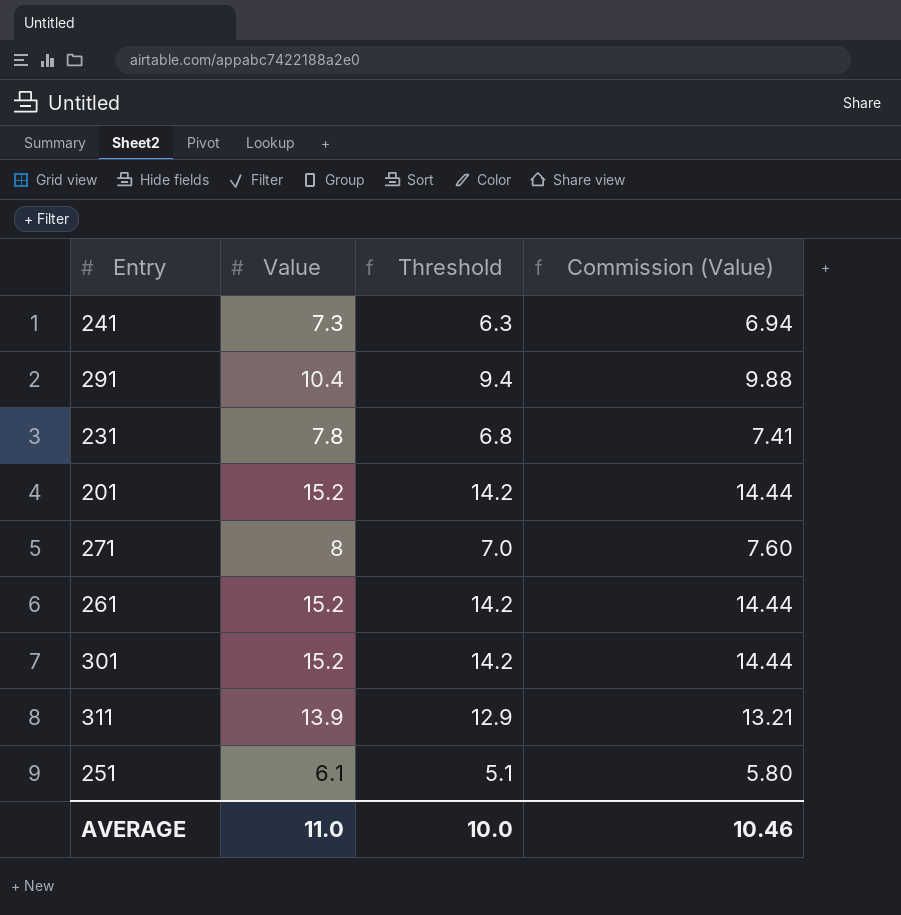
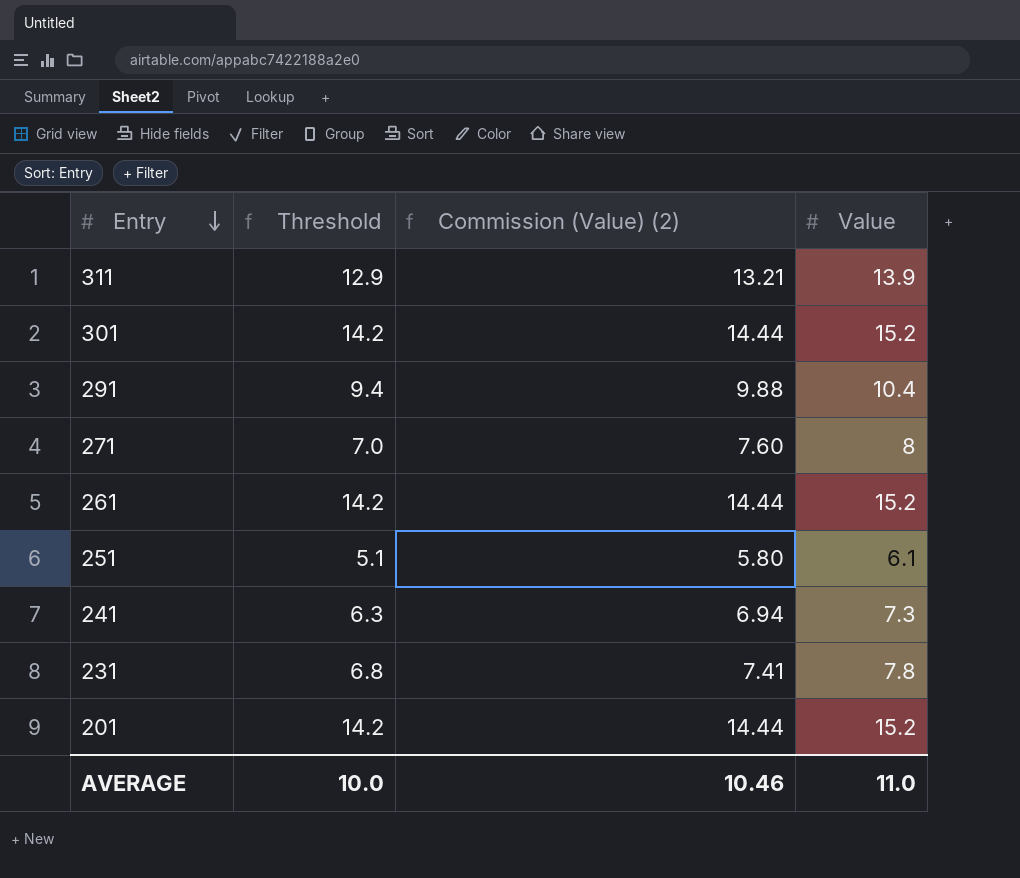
row order: none -> Entry descending
column name: Commission (Value) -> Commission (Value) (2)
column Value | position: 2 -> 4

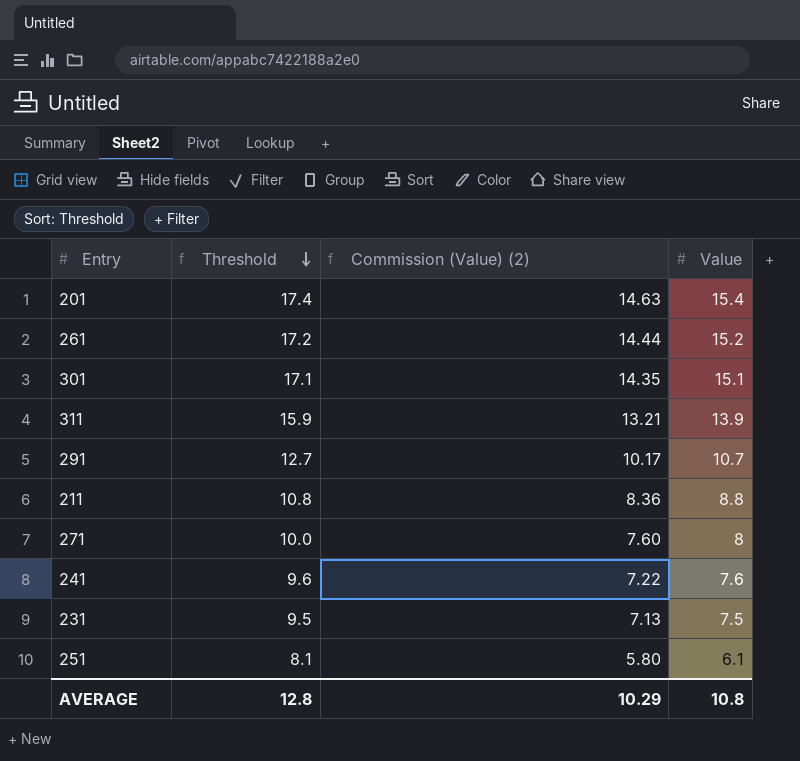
row order: Entry descending -> Threshold descending
column Threshold | formula: [Value] - 1 -> [Value] + 2
201 | Commission (Value) (2): 14.44 -> 14.63
201 | Value: 15.2 -> 15.4
301 | Commission (Value) (2): 14.44 -> 14.35
301 | Value: 15.2 -> 15.1
291 | Commission (Value) (2): 9.88 -> 10.17
291 | Value: 10.4 -> 10.7
row 211: none -> 10.8 | 8.36 | 8.8
241 | Commission (Value) (2): 6.94 -> 7.22
241 | Value: 7.3 -> 7.6
231 | Commission (Value) (2): 7.41 -> 7.13
231 | Value: 7.8 -> 7.5
AVERAGE | Threshold: 10.0 -> 12.8
AVERAGE | Commission (Value) (2): 10.46 -> 10.29
AVERAGE | Value: 11.0 -> 10.8

